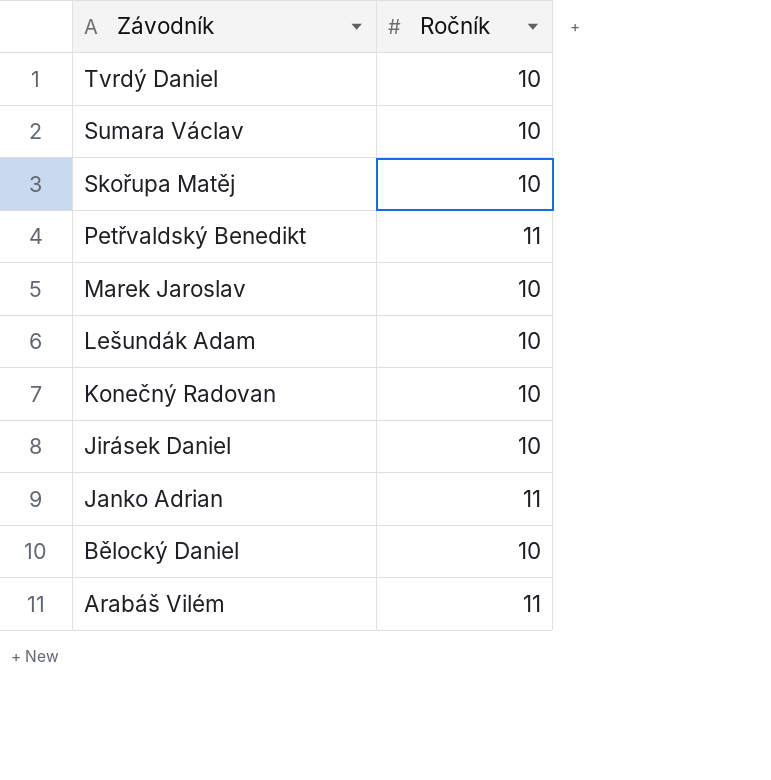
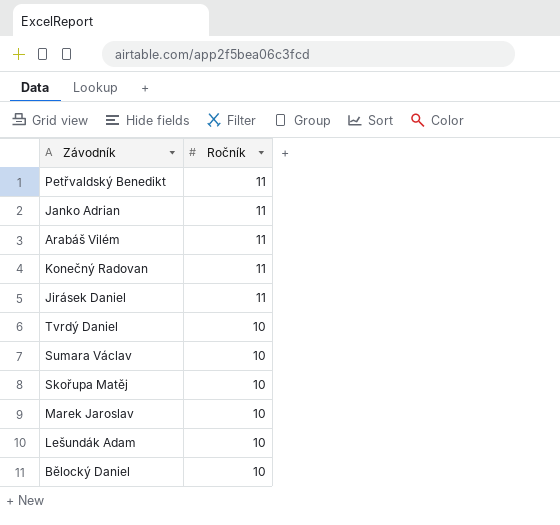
row order: Závodník descending -> Ročník descending
Konečný Radovan | Ročník: 10 -> 11
Jirásek Daniel | Ročník: 10 -> 11

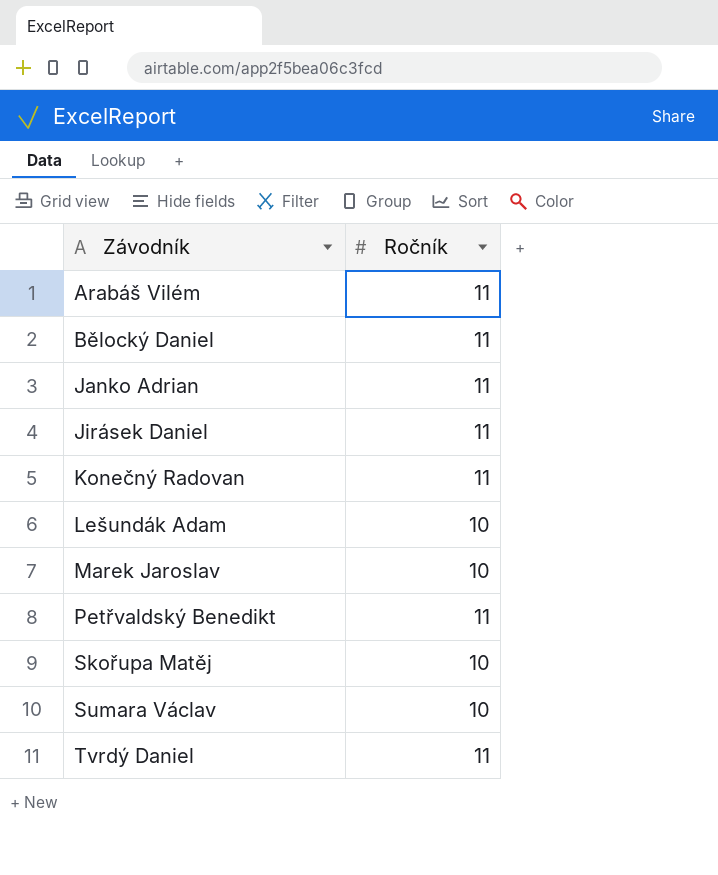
row order: Ročník descending -> Závodník ascending
Bělocký Daniel | Ročník: 10 -> 11
Tvrdý Daniel | Ročník: 10 -> 11

